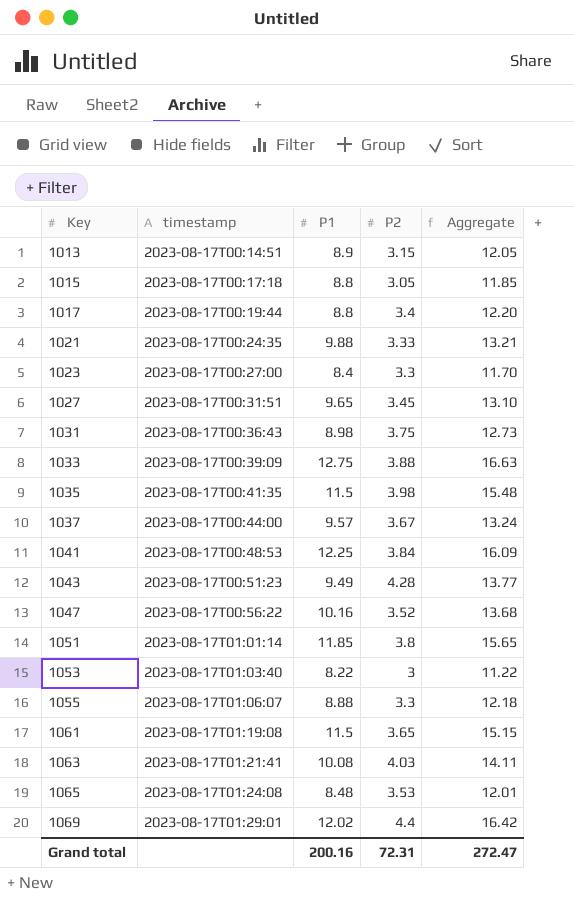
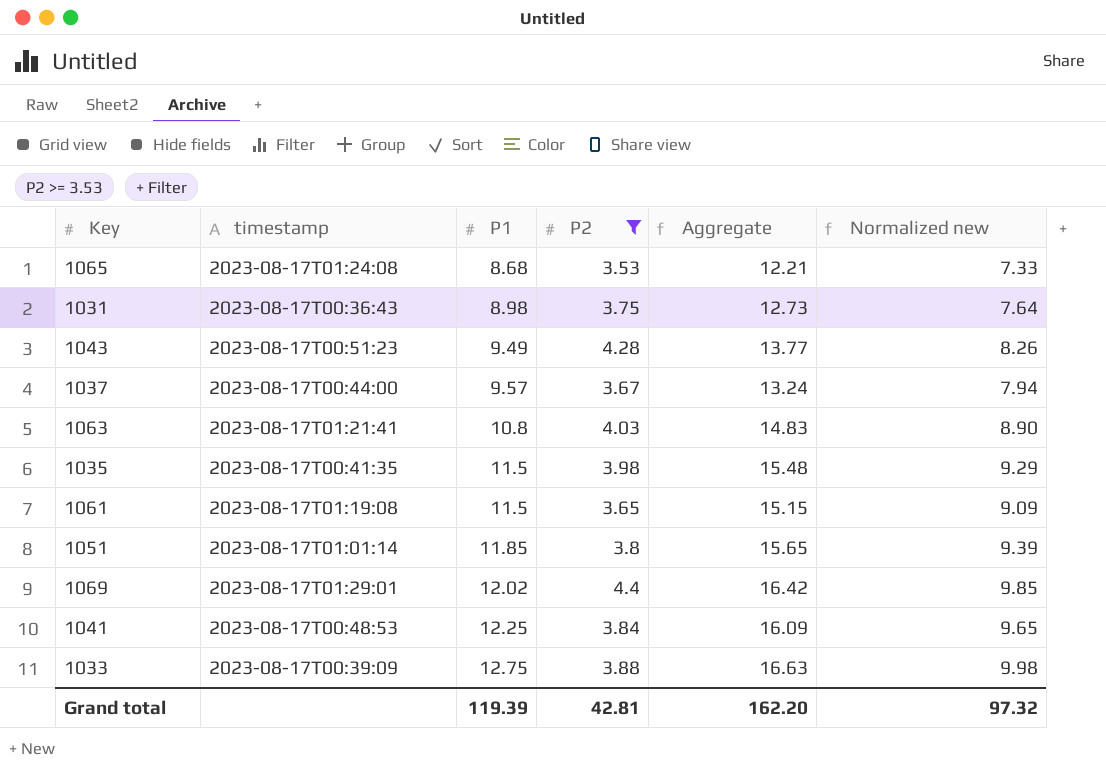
filter: none -> P2 >= 3.53
row order: Key ascending -> P1 ascending
column Normalized new | formula: none -> [Aggregate] * 0.6
1065 | P1: 8.48 -> 8.68
1065 | Aggregate: 12.01 -> 12.21
1063 | P1: 10.08 -> 10.8
1063 | Aggregate: 14.11 -> 14.83
Grand total | P1: 200.16 -> 119.39
Grand total | P2: 72.31 -> 42.81
Grand total | Aggregate: 272.47 -> 162.20

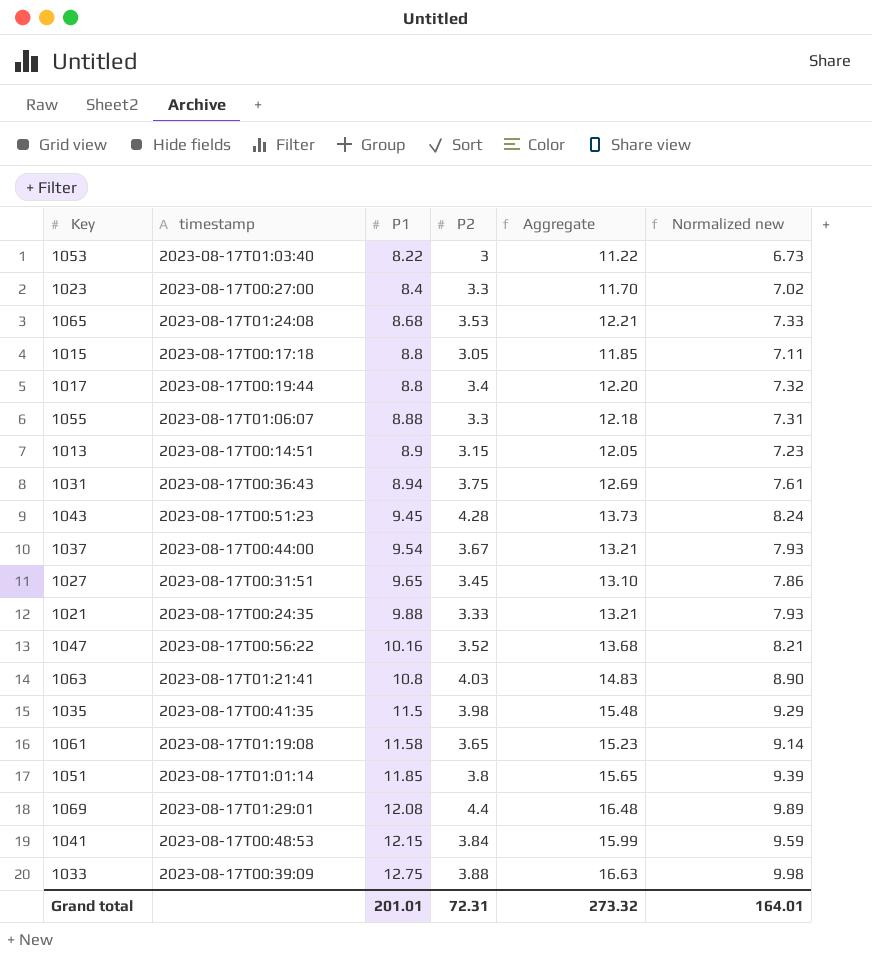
filter: P2 >= 3.53 -> none
1031 | P1: 8.98 -> 8.94
1031 | Aggregate: 12.73 -> 12.69
1031 | Normalized new: 7.64 -> 7.61
1043 | P1: 9.49 -> 9.45
1043 | Aggregate: 13.77 -> 13.73
1043 | Normalized new: 8.26 -> 8.24
1037 | P1: 9.57 -> 9.54
1037 | Aggregate: 13.24 -> 13.21
1037 | Normalized new: 7.94 -> 7.93
1061 | P1: 11.5 -> 11.58
1061 | Aggregate: 15.15 -> 15.23
1061 | Normalized new: 9.09 -> 9.14
1069 | P1: 12.02 -> 12.08
1069 | Aggregate: 16.42 -> 16.48
1069 | Normalized new: 9.85 -> 9.89
1041 | P1: 12.25 -> 12.15
1041 | Aggregate: 16.09 -> 15.99
1041 | Normalized new: 9.65 -> 9.59
Grand total | P1: 119.39 -> 201.01
Grand total | P2: 42.81 -> 72.31
Grand total | Aggregate: 162.20 -> 273.32
Grand total | Normalized new: 97.32 -> 164.01

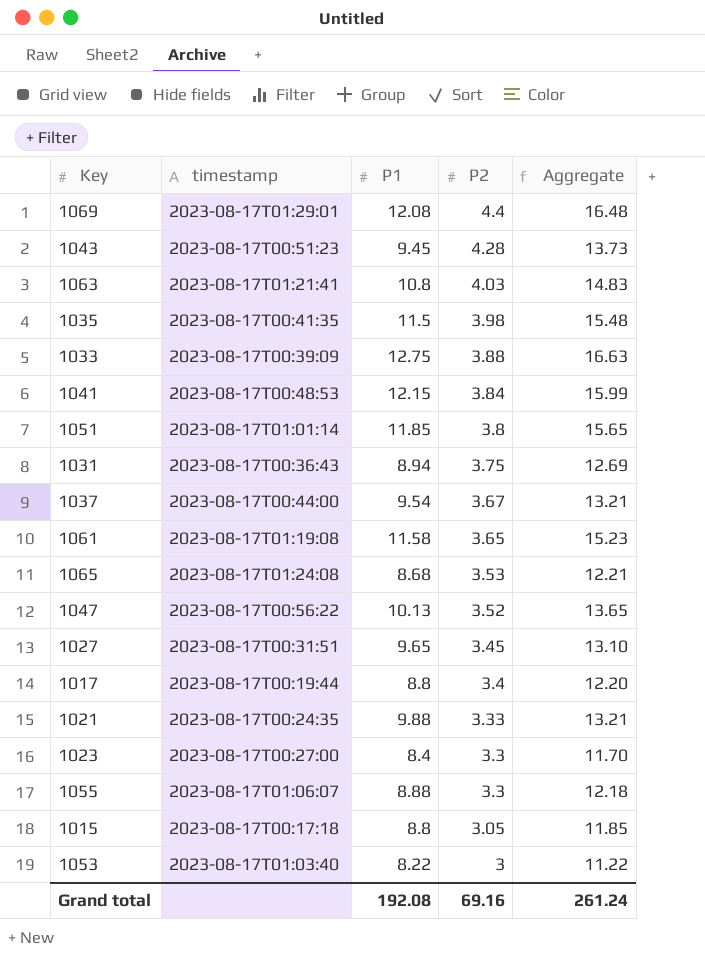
row order: P1 ascending -> P2 descending
column Normalized new | formula: [Aggregate] * 0.6 -> none
row 1013: 2023-08-17T00:14:51 | 8.9 | 3.15 | 12.05 | 7.23 -> none
1047 | P1: 10.16 -> 10.13
1047 | Aggregate: 13.68 -> 13.65
Grand total | P1: 201.01 -> 192.08
Grand total | P2: 72.31 -> 69.16
Grand total | Aggregate: 273.32 -> 261.24

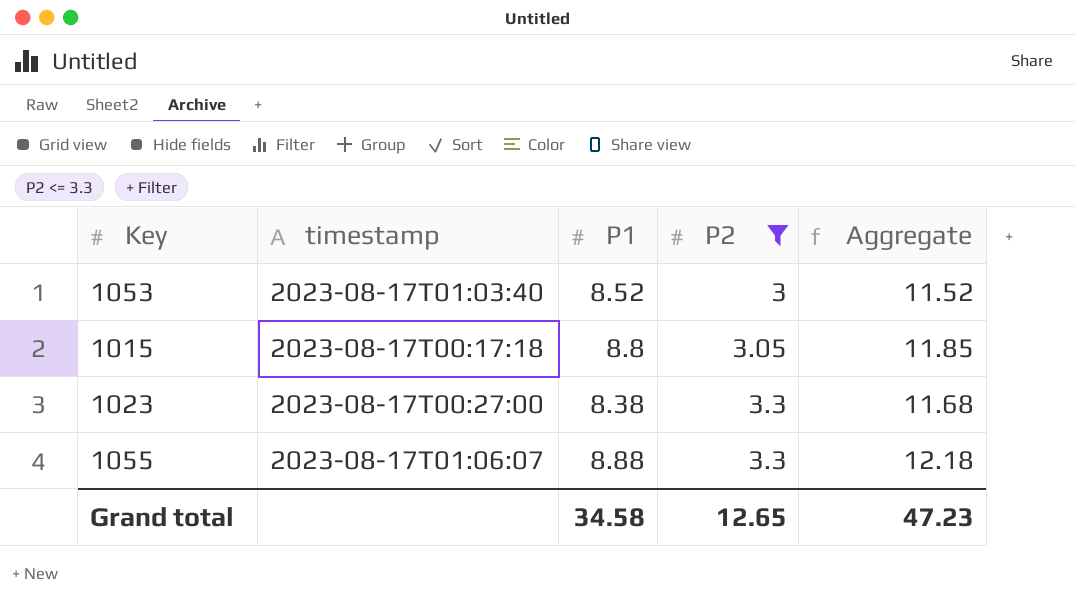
filter: none -> P2 <= 3.3
row order: P2 descending -> P2 ascending
1053 | P1: 8.22 -> 8.52
1053 | Aggregate: 11.22 -> 11.52
1023 | P1: 8.4 -> 8.38
1023 | Aggregate: 11.70 -> 11.68
Grand total | P1: 192.08 -> 34.58
Grand total | P2: 69.16 -> 12.65
Grand total | Aggregate: 261.24 -> 47.23

